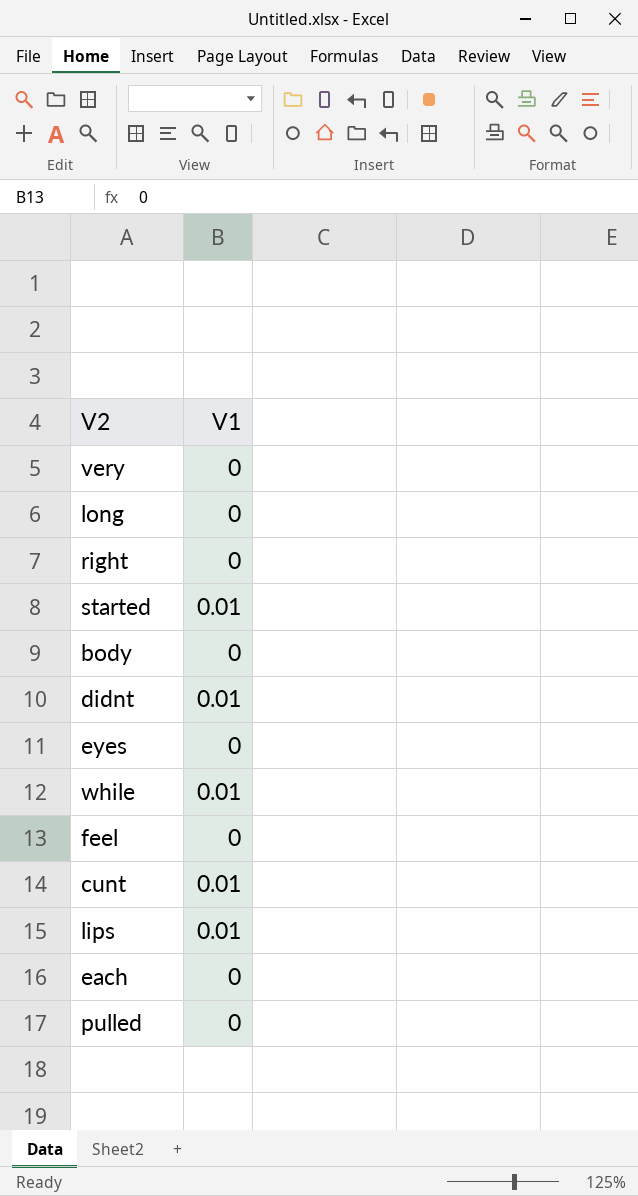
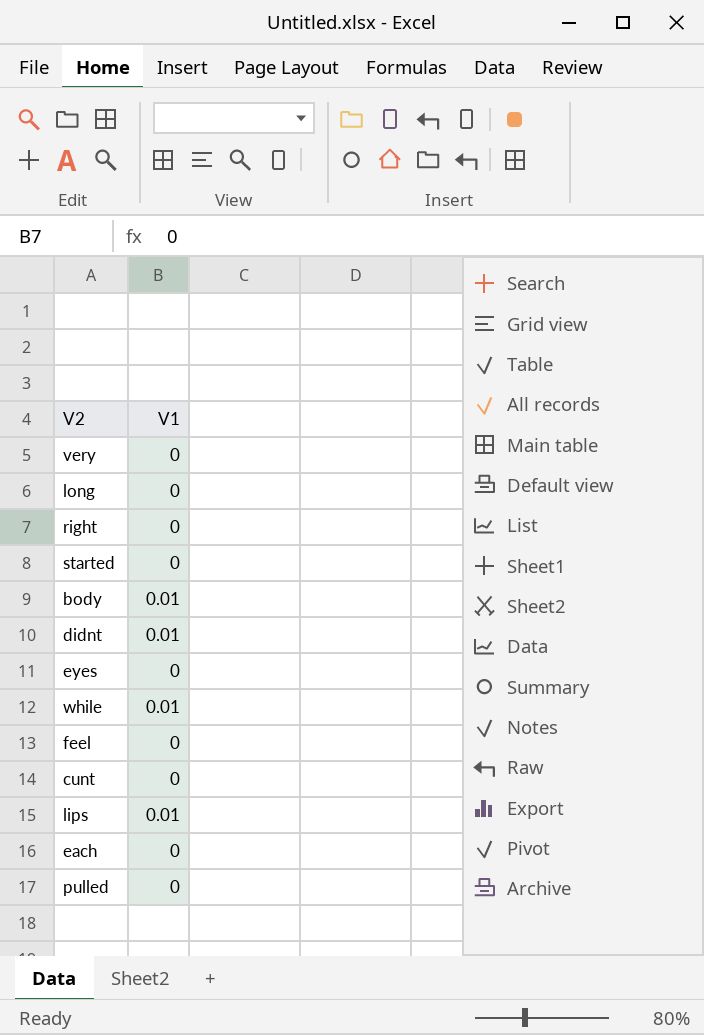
started | V1: 0.01 -> 0
body | V1: 0 -> 0.01
cunt | V1: 0.01 -> 0

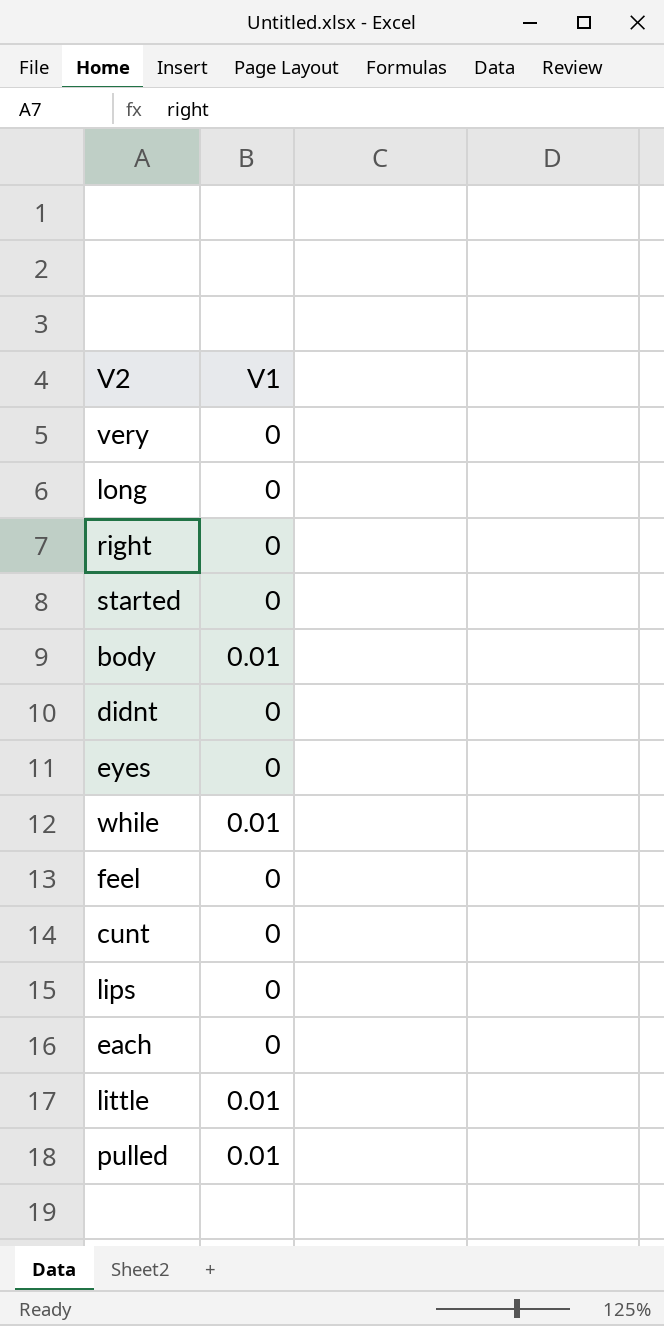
didnt | V1: 0.01 -> 0
lips | V1: 0.01 -> 0
row little: none -> 0.01
pulled | V1: 0 -> 0.01

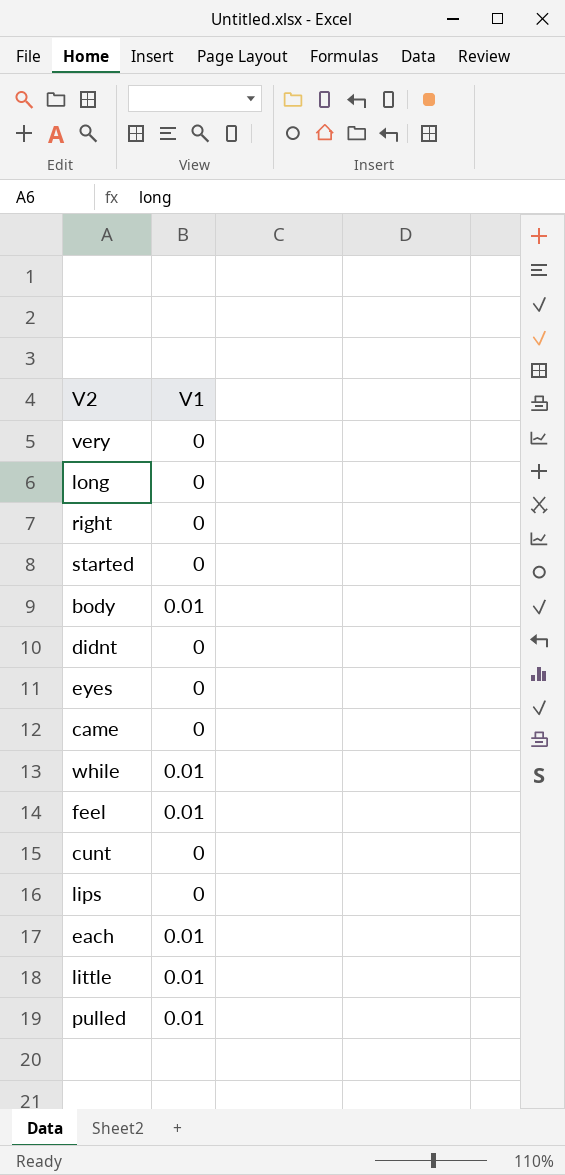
row came: none -> 0
feel | V1: 0 -> 0.01
each | V1: 0 -> 0.01

